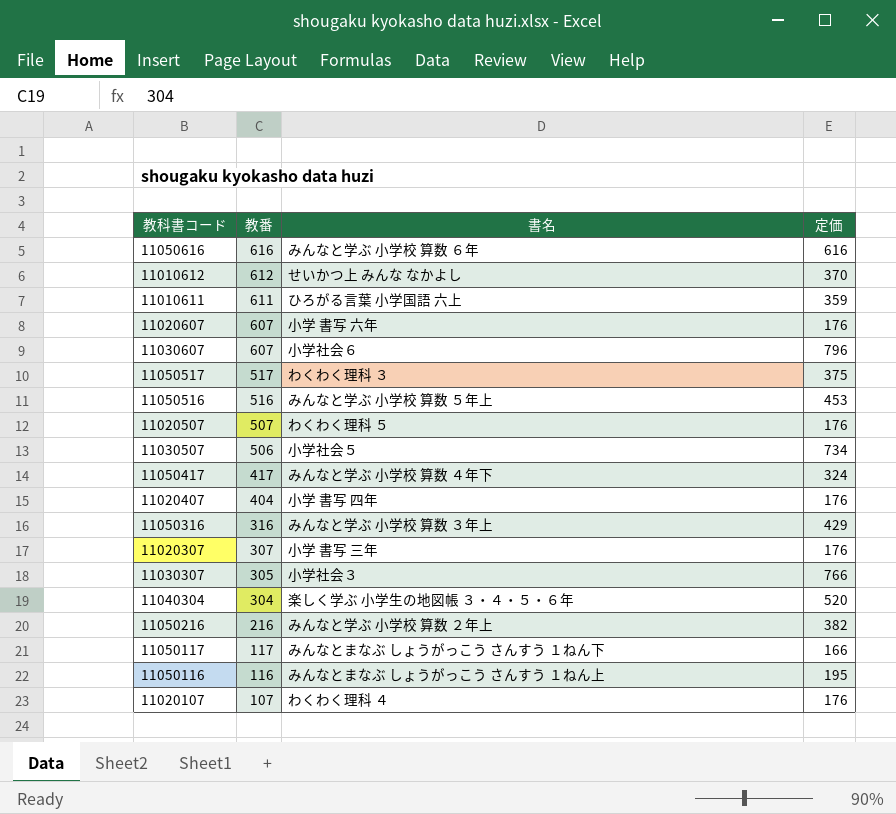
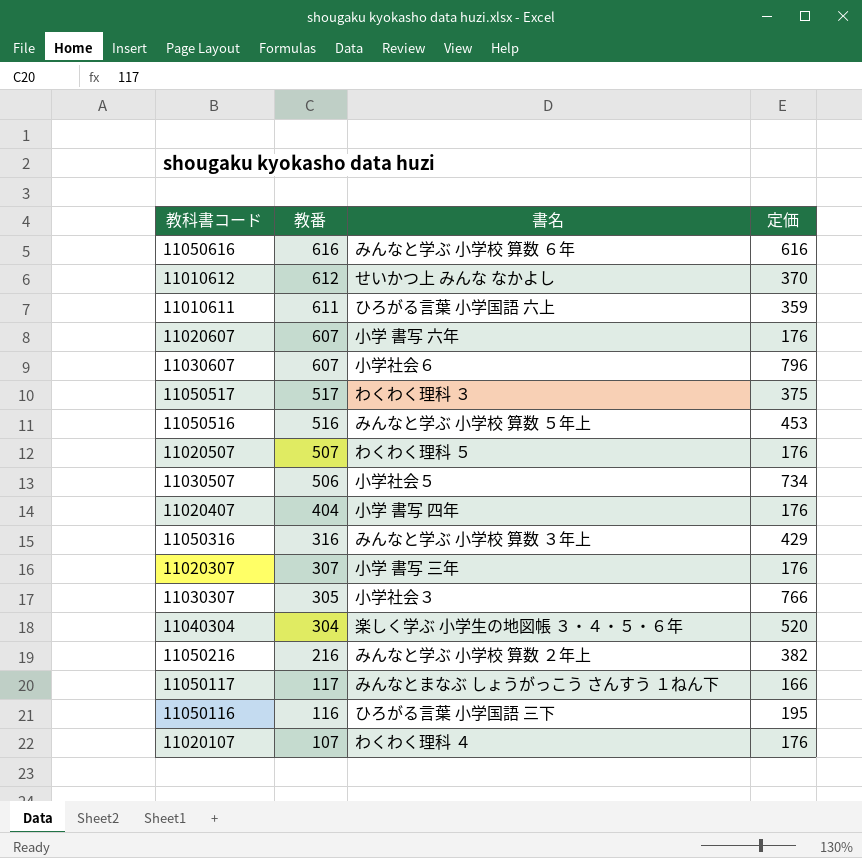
row 11050417: 417 | みんなと学ぶ 小学校 算数 ４年下 | 324 -> none
11050116 | 書名: みんなとまなぶ しょうがっこう さんすう １ねん上 -> ひろがる言葉 小学国語 三下

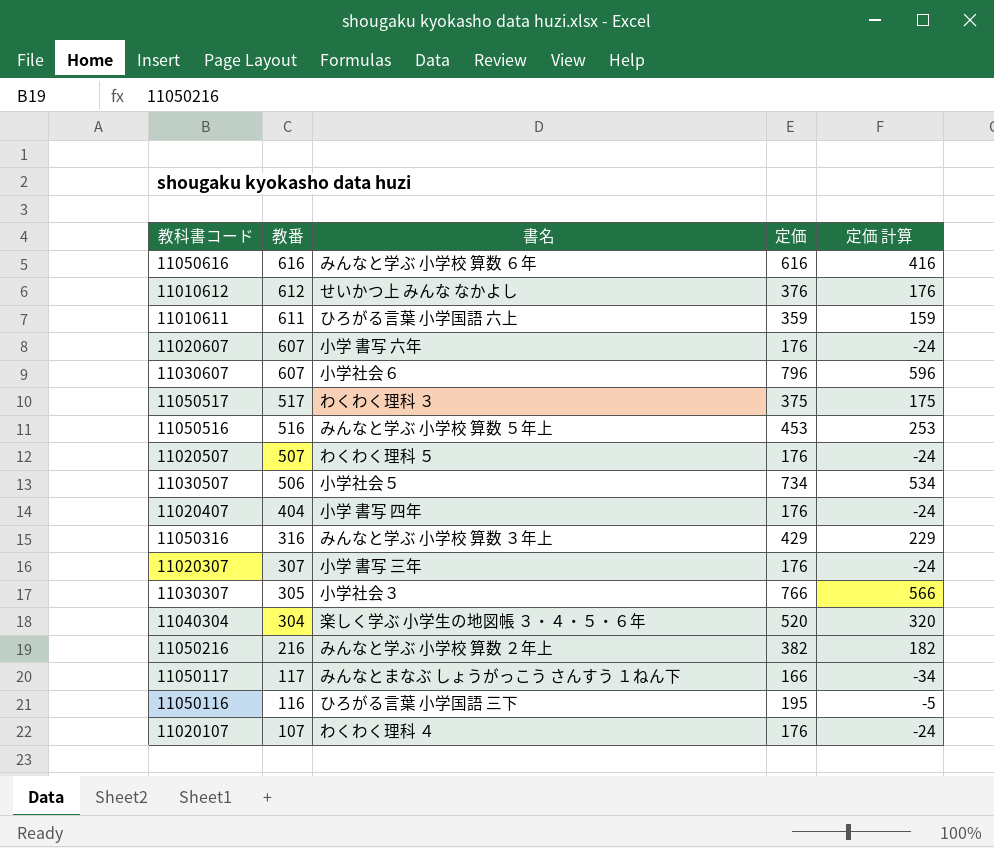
column 定価 計算 | formula: none -> [定価] - 200
11010612 | 定価: 370 -> 376

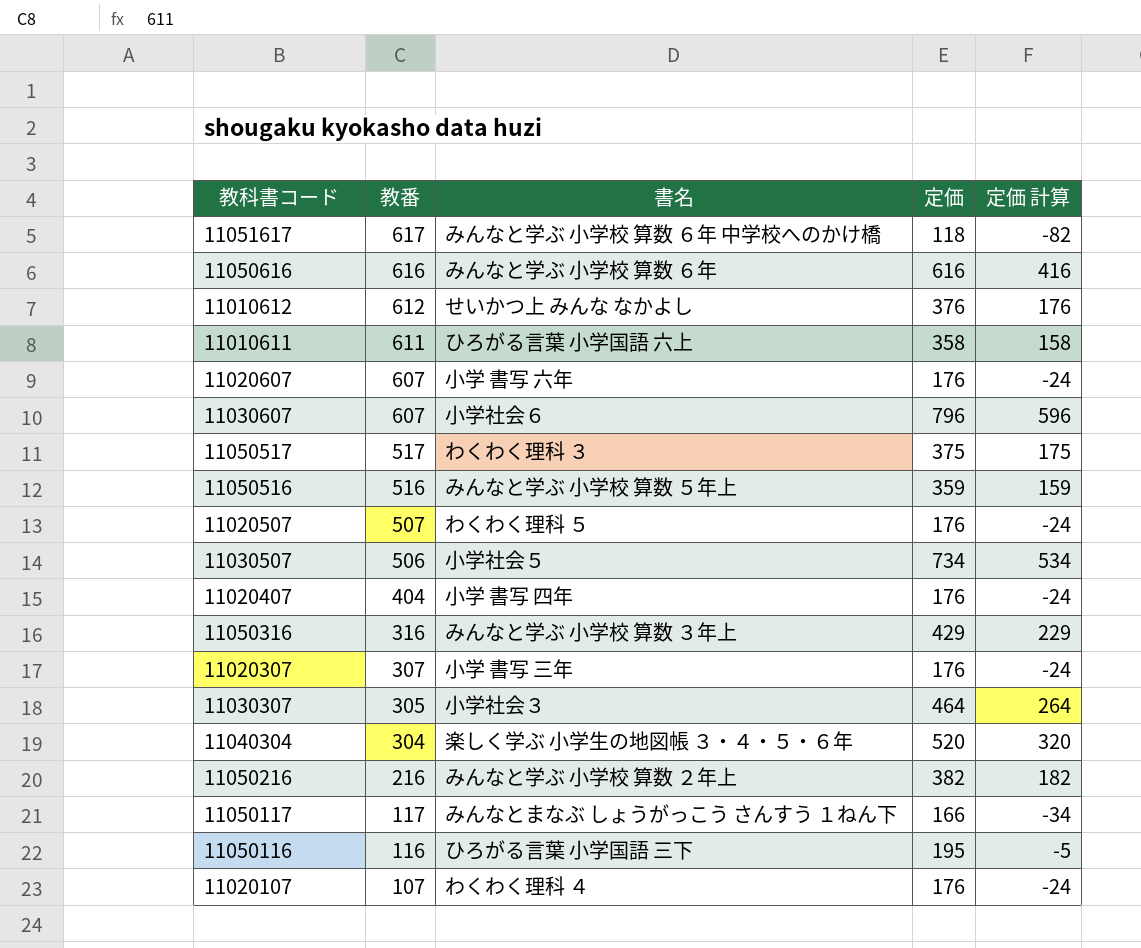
row 11051617: none -> 617 | みんなと学ぶ 小学校 算数 ６年 中学校へのかけ橋 | 118 | -82
11010611 | 定価: 359 -> 358
11010611 | 定価 計算: 159 -> 158
11050516 | 定価: 453 -> 359
11050516 | 定価 計算: 253 -> 159
11030307 | 定価: 766 -> 464
11030307 | 定価 計算: 566 -> 264

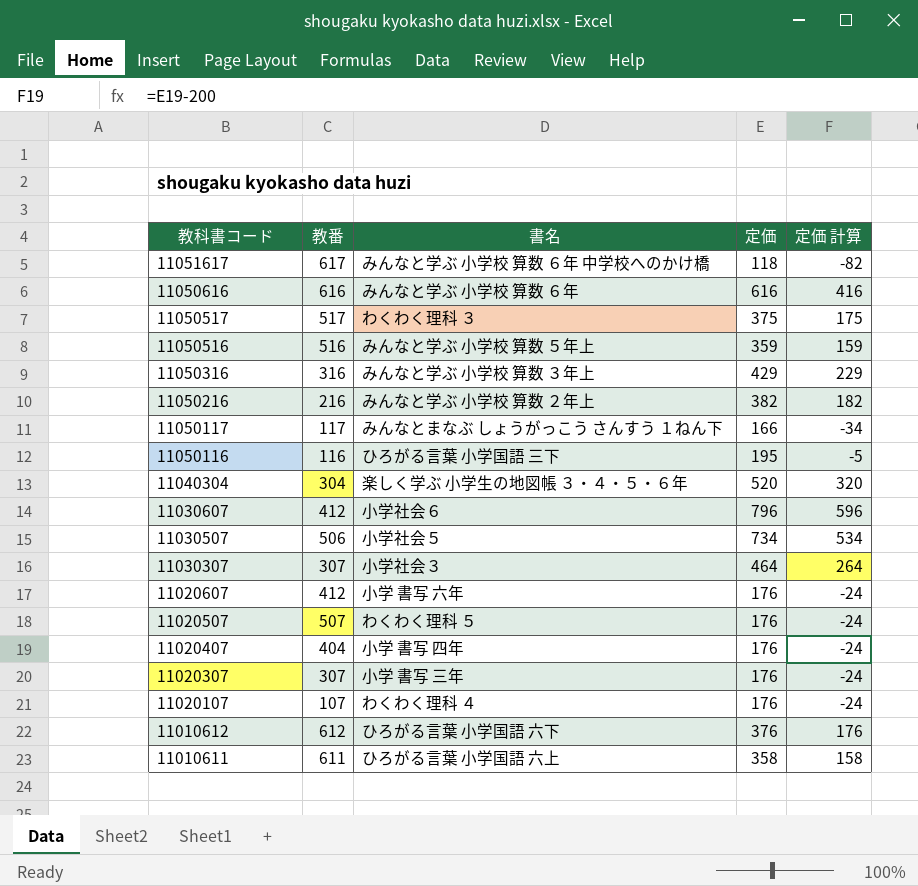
row order: 教番 descending -> 教科書コード descending
11030607 | 教番: 607 -> 412
11030307 | 教番: 305 -> 307
11020607 | 教番: 607 -> 412
11010612 | 書名: せいかつ上 みんな なかよし -> ひろがる言葉 小学国語 六下

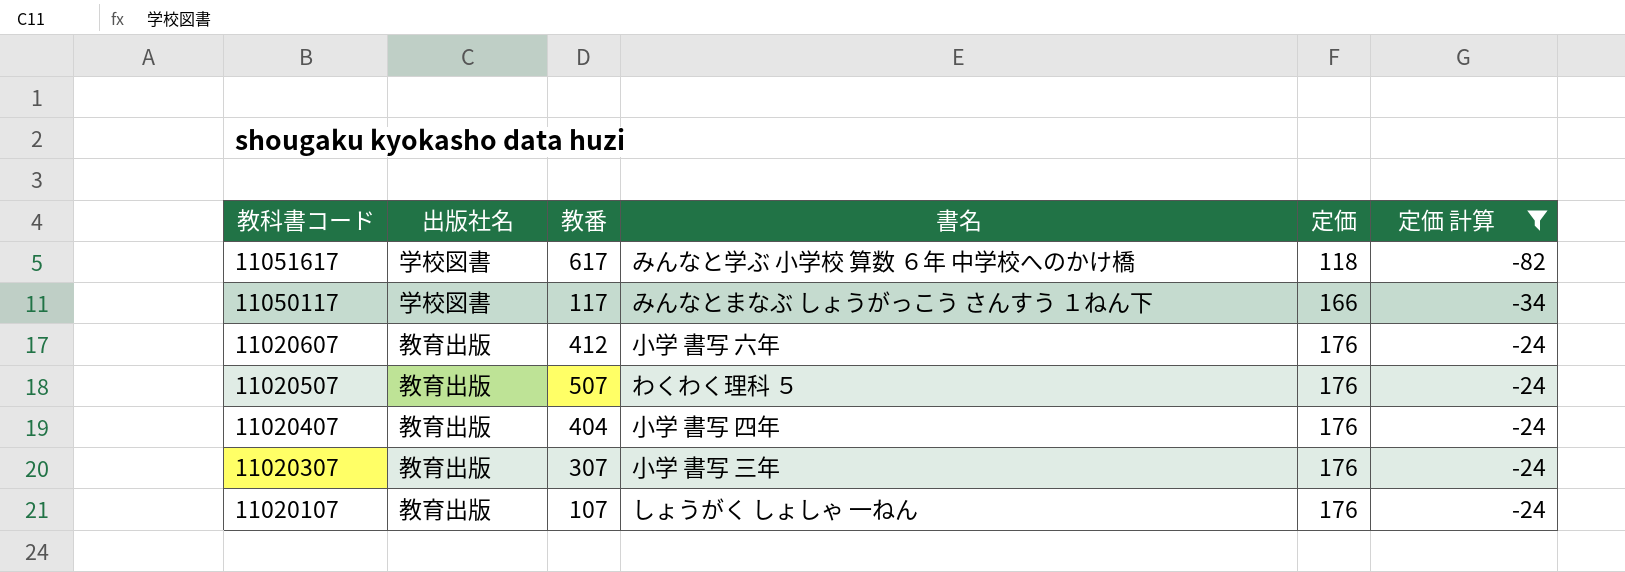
filter: none -> 定価 計算 <= -24
column 出版社名 | position: none -> 2
11020107 | 書名: わくわく理科 ４ -> しょうがく しょしゃ 一ねん

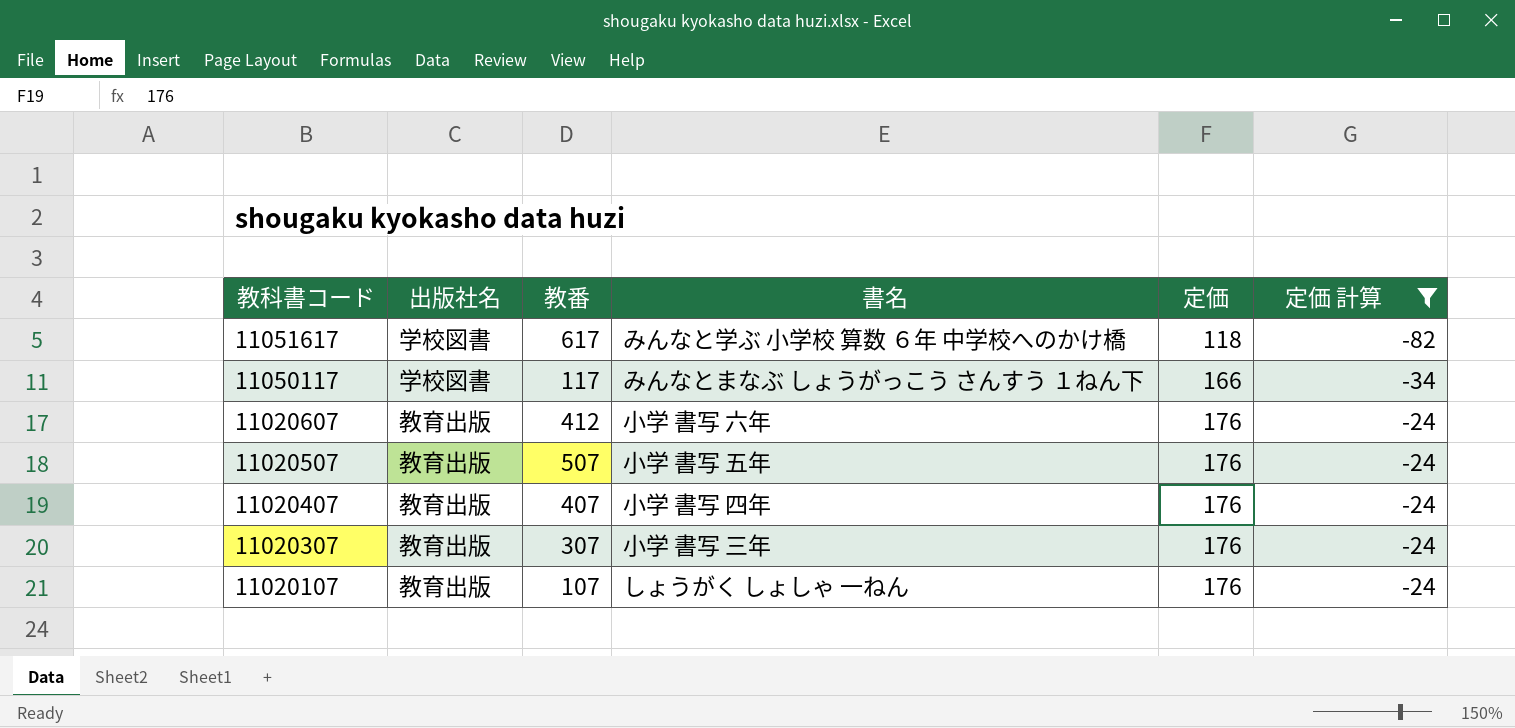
11020507 | 書名: わくわく理科 ５ -> 小学 書写 五年
11020407 | 教番: 404 -> 407

